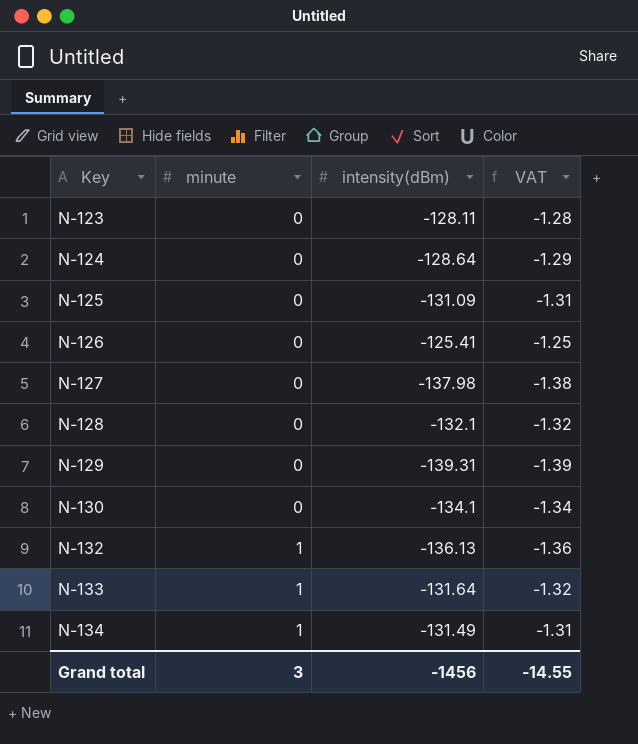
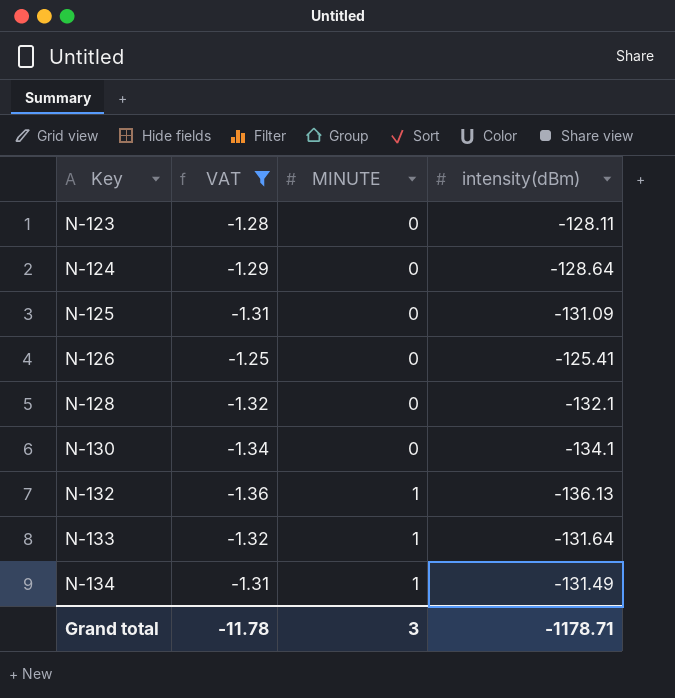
filter: none -> VAT >= -1.36
column VAT | position: 4 -> 2
column name: minute -> MINUTE
Grand total | VAT: -14.55 -> -11.78
Grand total | intensity(dBm): -1456 -> -1178.71

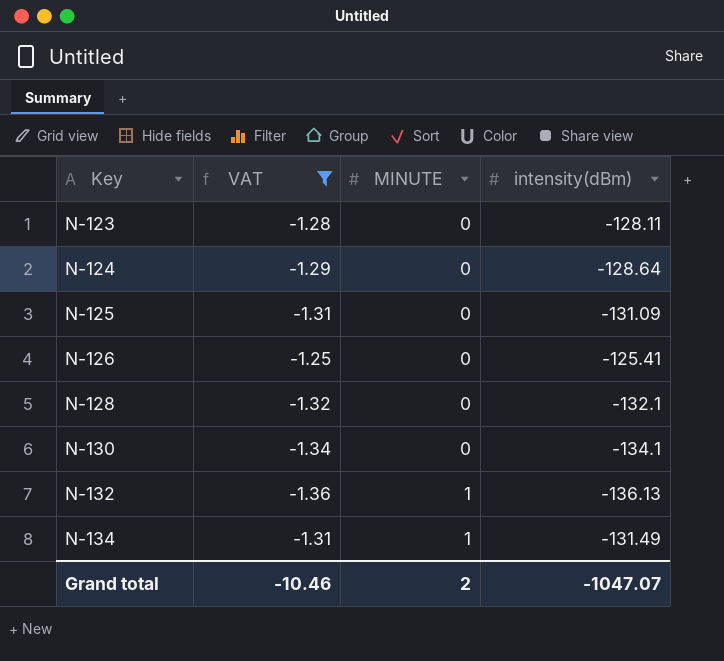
row N-133: -1.32 | 1 | -131.64 -> none
Grand total | VAT: -11.78 -> -10.46
Grand total | MINUTE: 3 -> 2
Grand total | intensity(dBm): -1178.71 -> -1047.07

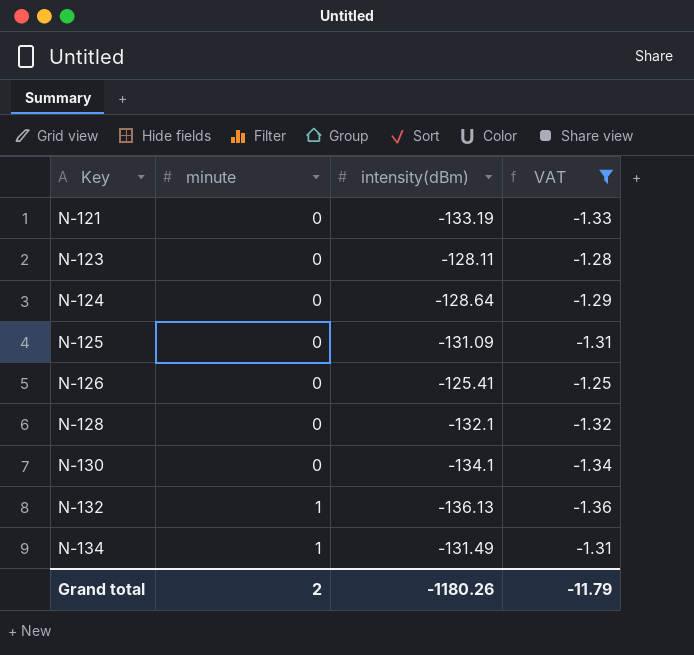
column name: MINUTE -> minute
column VAT | position: 2 -> 4
row N-121: none -> 0 | -133.19 | -1.33
Grand total | intensity(dBm): -1047.07 -> -1180.26
Grand total | VAT: -10.46 -> -11.79

